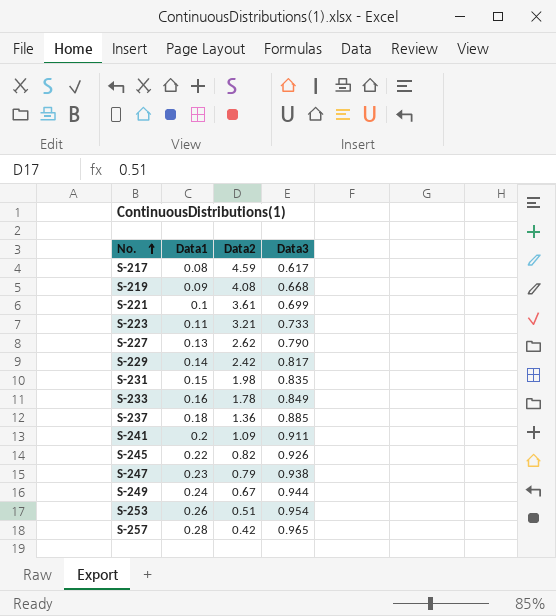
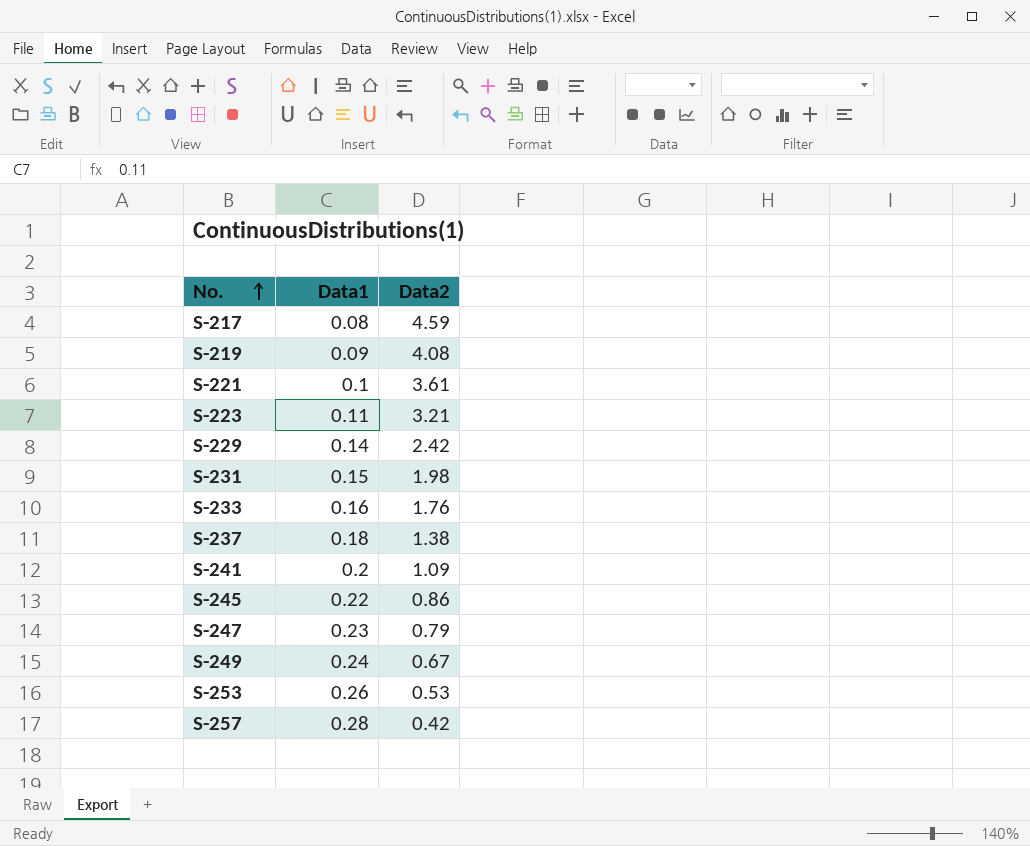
column Data3 | position: 4 -> none
row S-227: 0.13 | 2.62 | 0.790 -> none
S-233 | Data2: 1.78 -> 1.76
S-237 | Data2: 1.36 -> 1.38
S-245 | Data2: 0.82 -> 0.86
S-253 | Data2: 0.51 -> 0.53

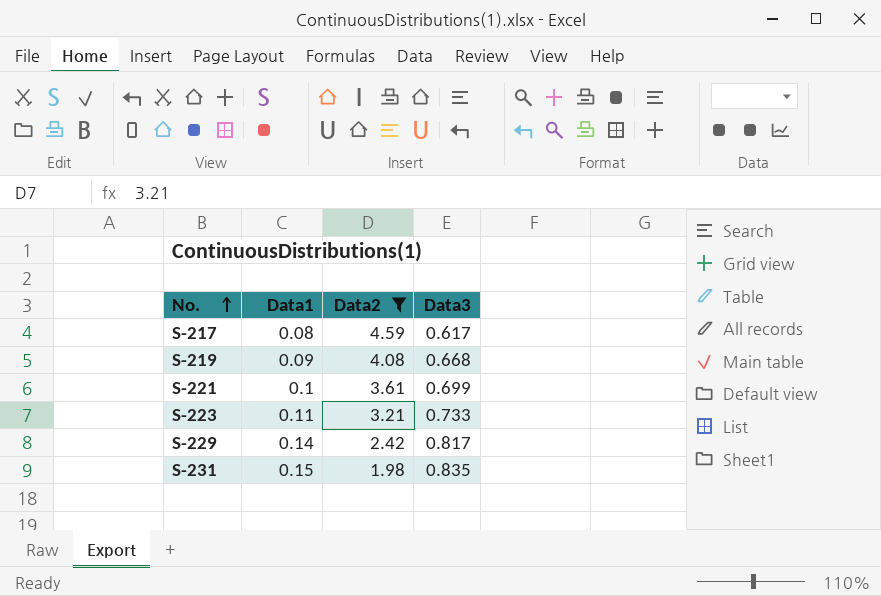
filter: none -> Data2 >= 1.98
column Data3 | position: none -> 4

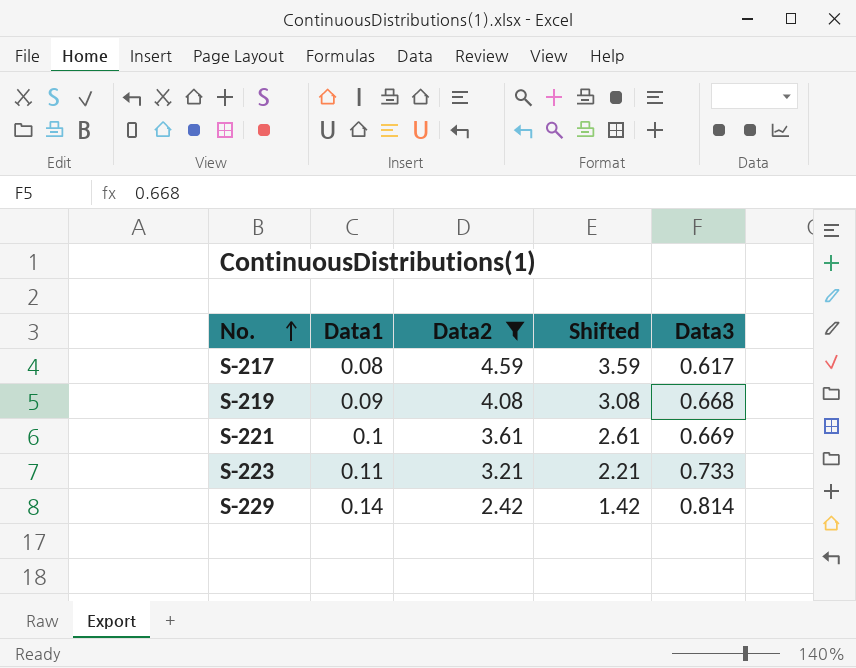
column Shifted | formula: none -> [Data2] - 1
row S-231: 0.15 | 1.98 | 0.835 -> none
S-221 | Data3: 0.699 -> 0.669
S-229 | Data3: 0.817 -> 0.814

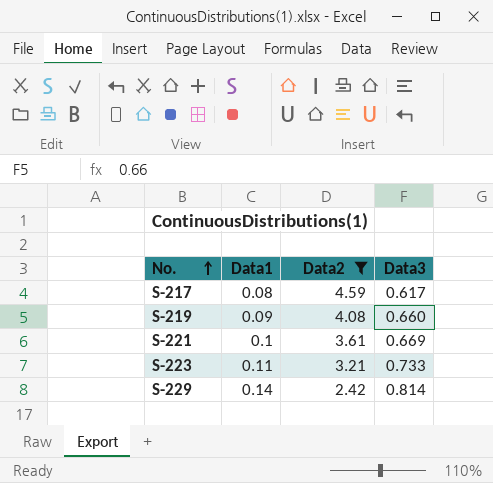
column Shifted | formula: [Data2] - 1 -> none
S-219 | Data3: 0.668 -> 0.660

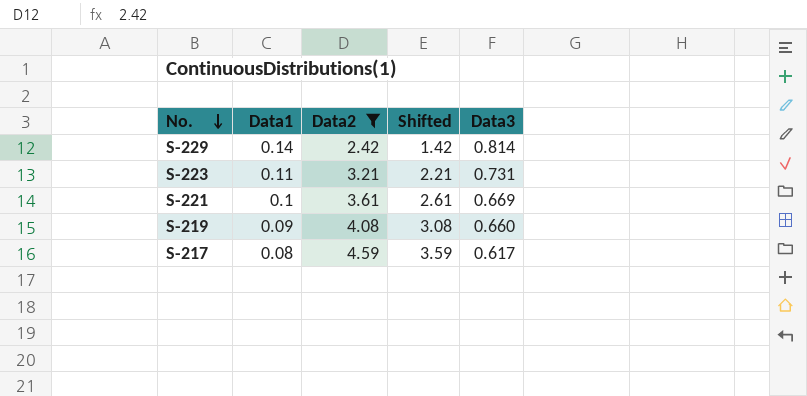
row order: No. ascending -> No. descending
column Shifted | formula: none -> [Data2] - 1
S-223 | Data3: 0.733 -> 0.731

